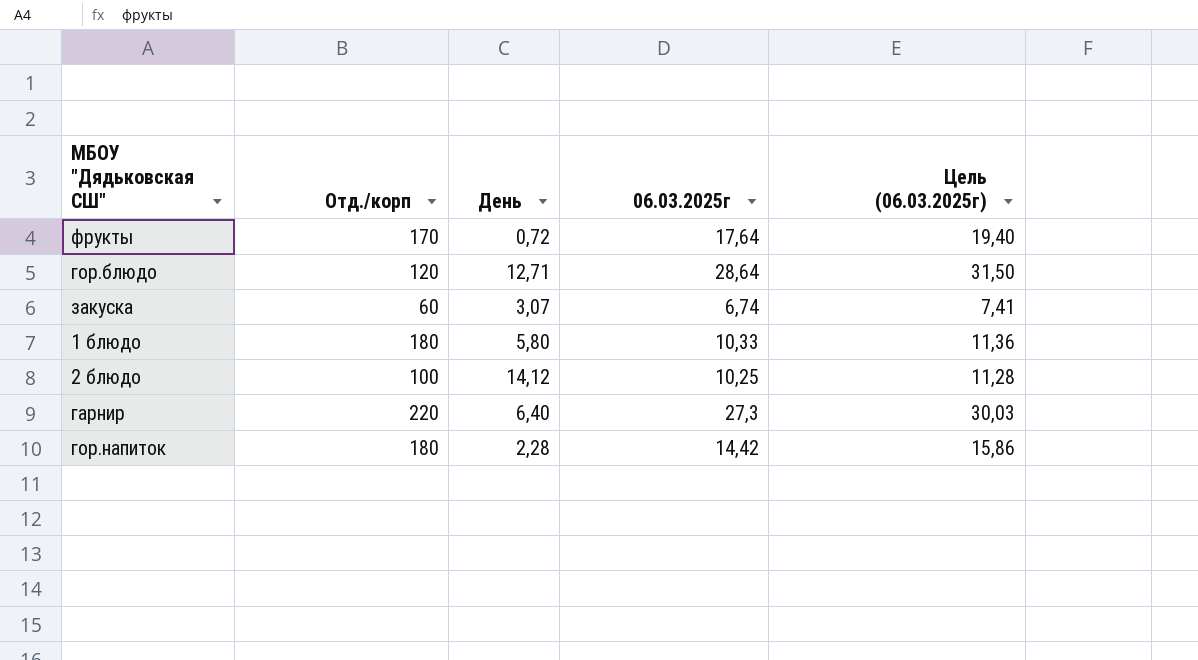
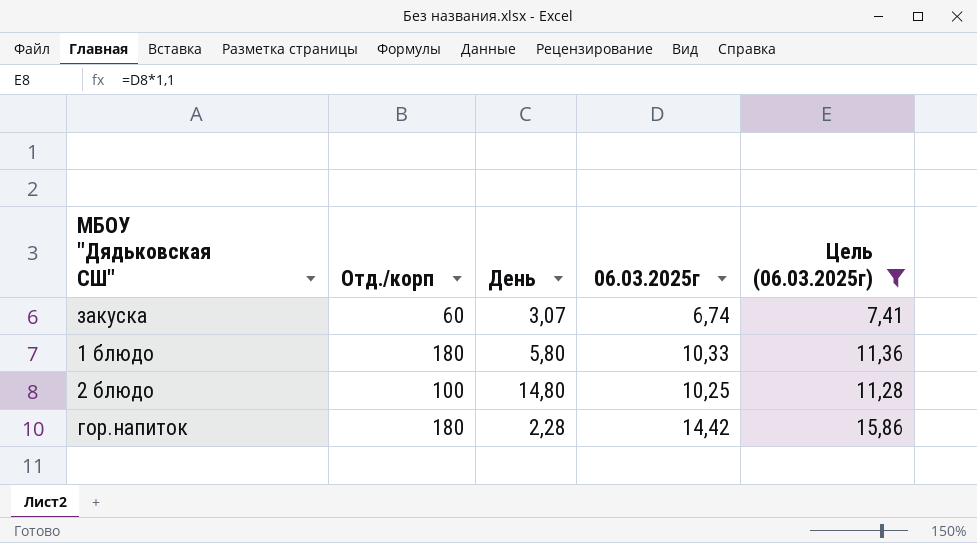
filter: none -> Цель (06.03.2025г) <= 15,86
2 блюдо | День: 14,12 -> 14,80

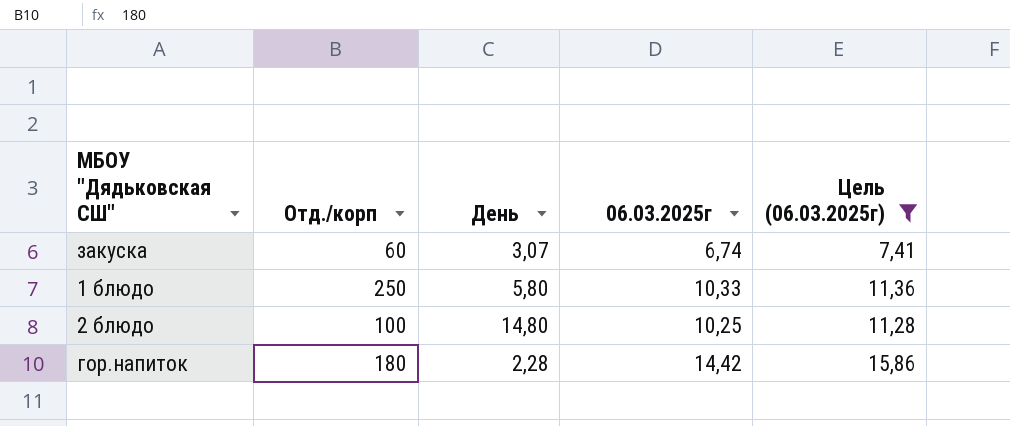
1 блюдо | Отд./корп: 180 -> 250

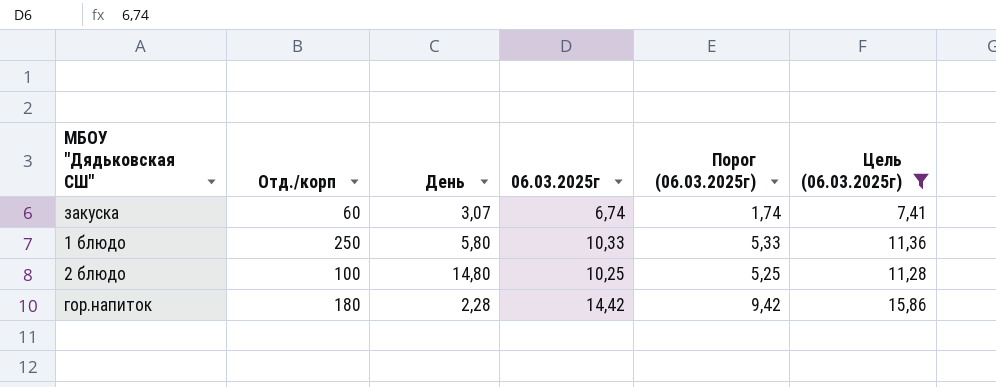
column Порог (06.03.2025г) | formula: none -> [06.03.2025г] - 5

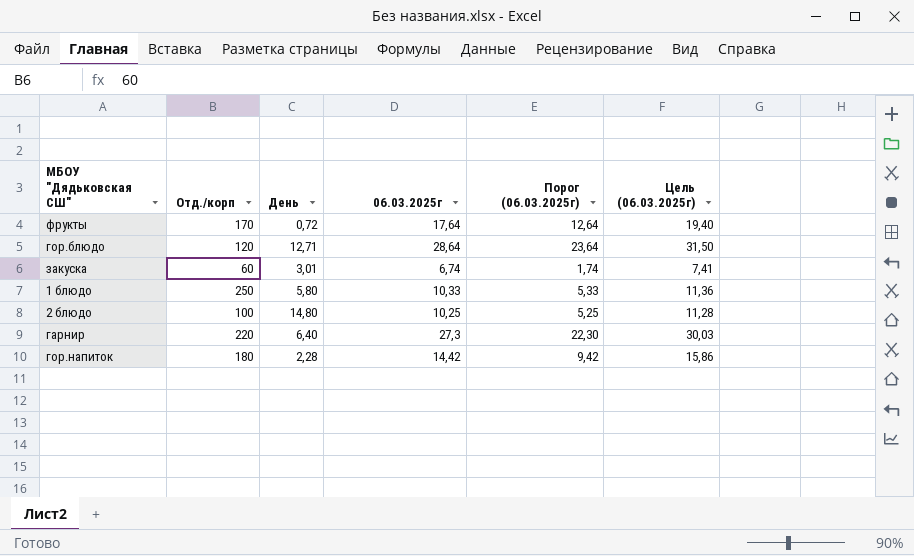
filter: Цель (06.03.2025г) <= 15,86 -> none
закуска | День: 3,07 -> 3,01

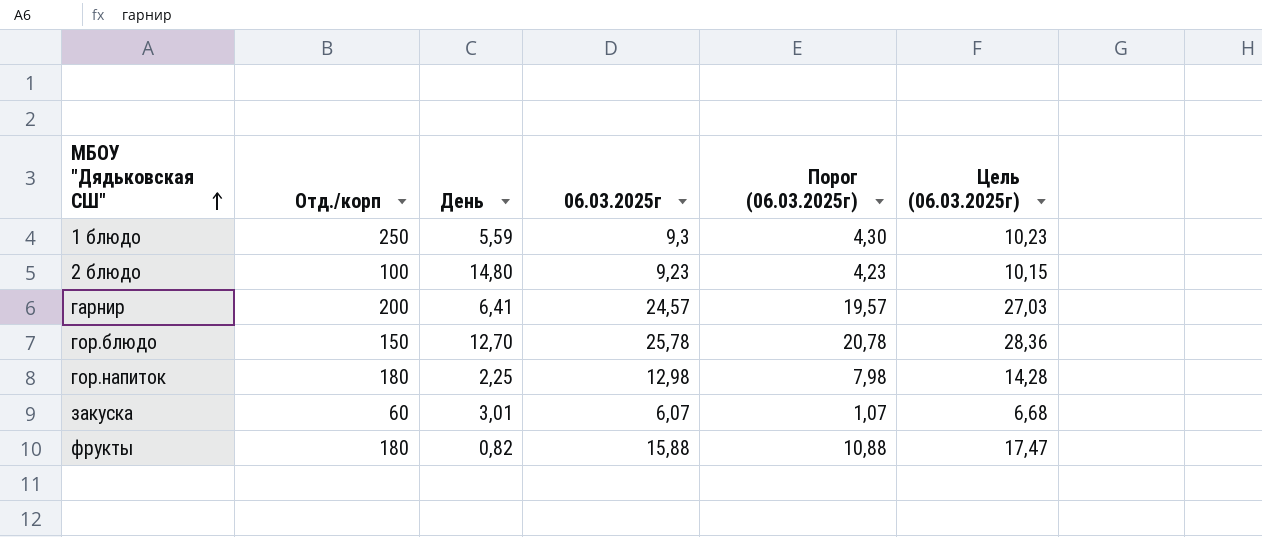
row order: none -> МБОУ "Дядьковская СШ" ascending
1 блюдо | День: 5,80 -> 5,59
1 блюдо | 06.03.2025г: 10,33 -> 9,3
1 блюдо | Порог (06.03.2025г): 5,33 -> 4,30
1 блюдо | Цель (06.03.2025г): 11,36 -> 10,23
2 блюдо | 06.03.2025г: 10,25 -> 9,23
2 блюдо | Порог (06.03.2025г): 5,25 -> 4,23
2 блюдо | Цель (06.03.2025г): 11,28 -> 10,15
гарнир | Отд./корп: 220 -> 200
гарнир | День: 6,40 -> 6,41
гарнир | 06.03.2025г: 27,3 -> 24,57
гарнир | Порог (06.03.2025г): 22,30 -> 19,57
гарнир | Цель (06.03.2025г): 30,03 -> 27,03
гор.блюдо | Отд./корп: 120 -> 150
гор.блюдо | День: 12,71 -> 12,70
гор.блюдо | 06.03.2025г: 28,64 -> 25,78
гор.блюдо | Порог (06.03.2025г): 23,64 -> 20,78
гор.блюдо | Цель (06.03.2025г): 31,50 -> 28,36
гор.напиток | День: 2,28 -> 2,25
гор.напиток | 06.03.2025г: 14,42 -> 12,98
гор.напиток | Порог (06.03.2025г): 9,42 -> 7,98
гор.напиток | Цель (06.03.2025г): 15,86 -> 14,28
закуска | 06.03.2025г: 6,74 -> 6,07
закуска | Порог (06.03.2025г): 1,74 -> 1,07
закуска | Цель (06.03.2025г): 7,41 -> 6,68
фрукты | Отд./корп: 170 -> 180
фрукты | День: 0,72 -> 0,82
фрукты | 06.03.2025г: 17,64 -> 15,88
фрукты | Порог (06.03.2025г): 12,64 -> 10,88
фрукты | Цель (06.03.2025г): 19,40 -> 17,47

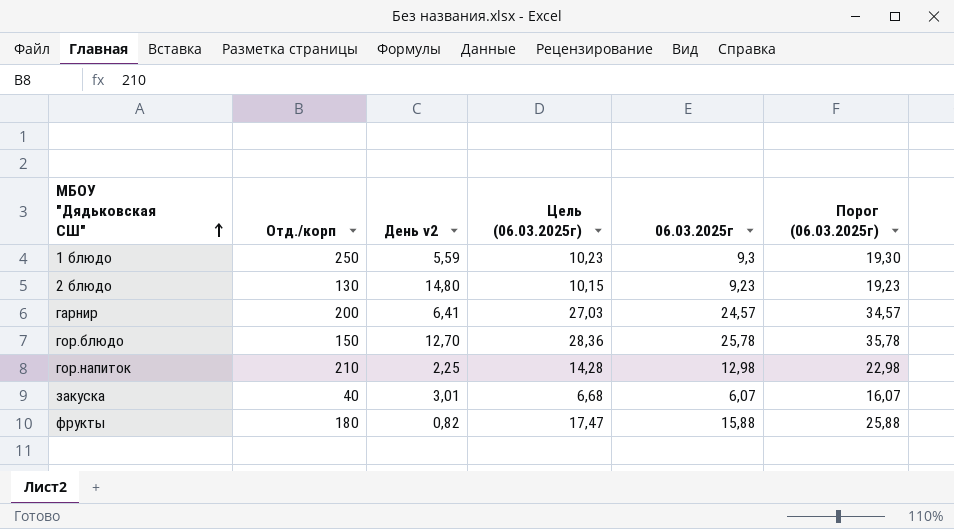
column name: День -> День v2
column Цель (06.03.2025г) | position: 6 -> 4
column Порог (06.03.2025г) | formula: [06.03.2025г] - 5 -> [06.03.2025г] + 10
2 блюдо | Отд./корп: 100 -> 130
гор.напиток | Отд./корп: 180 -> 210
закуска | Отд./корп: 60 -> 40

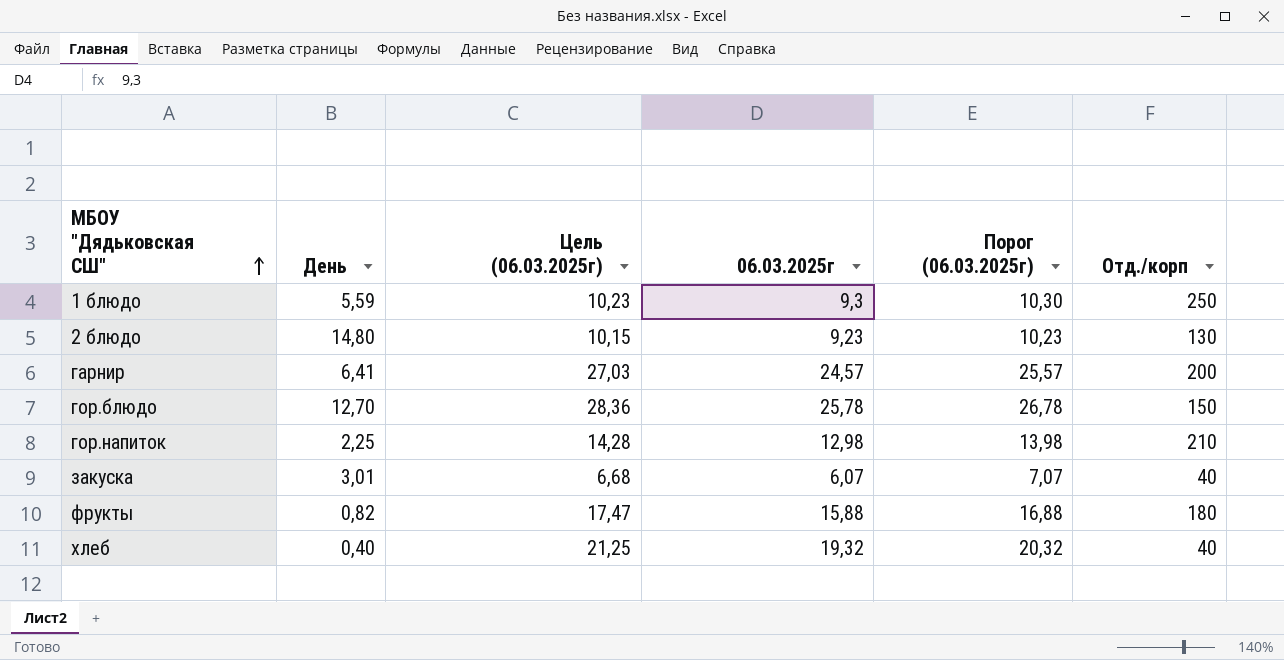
column name: День v2 -> День
column Порог (06.03.2025г) | formula: [06.03.2025г] + 10 -> [06.03.2025г] + 1
column Отд./корп | position: 2 -> 6
row хлеб: none -> 0,40 | 21,25 | 19,32 | 20,32 | 40

